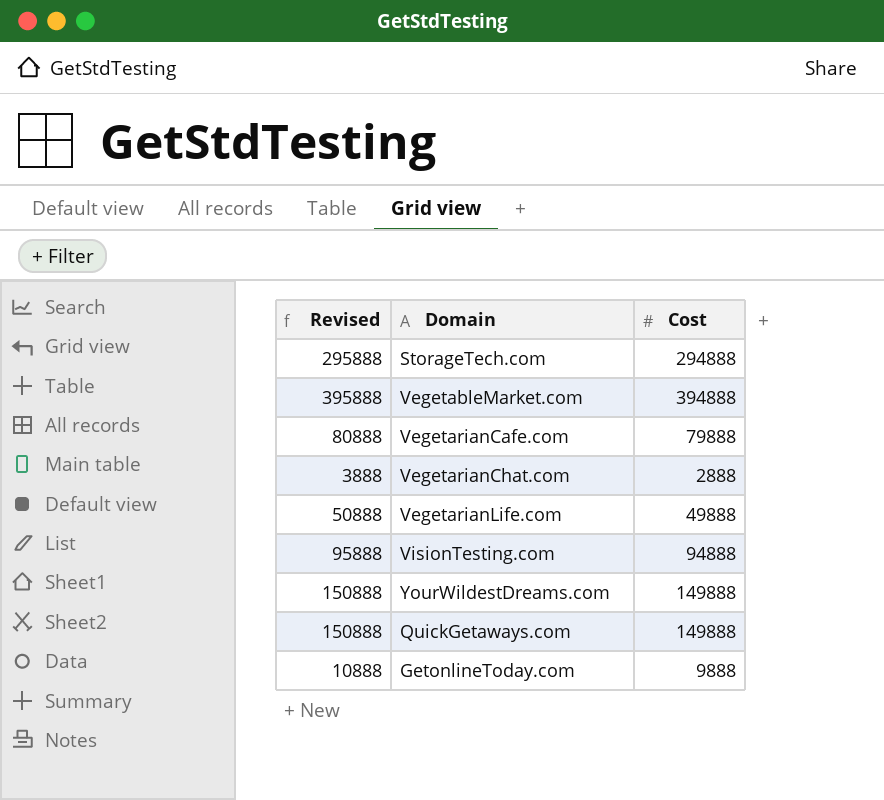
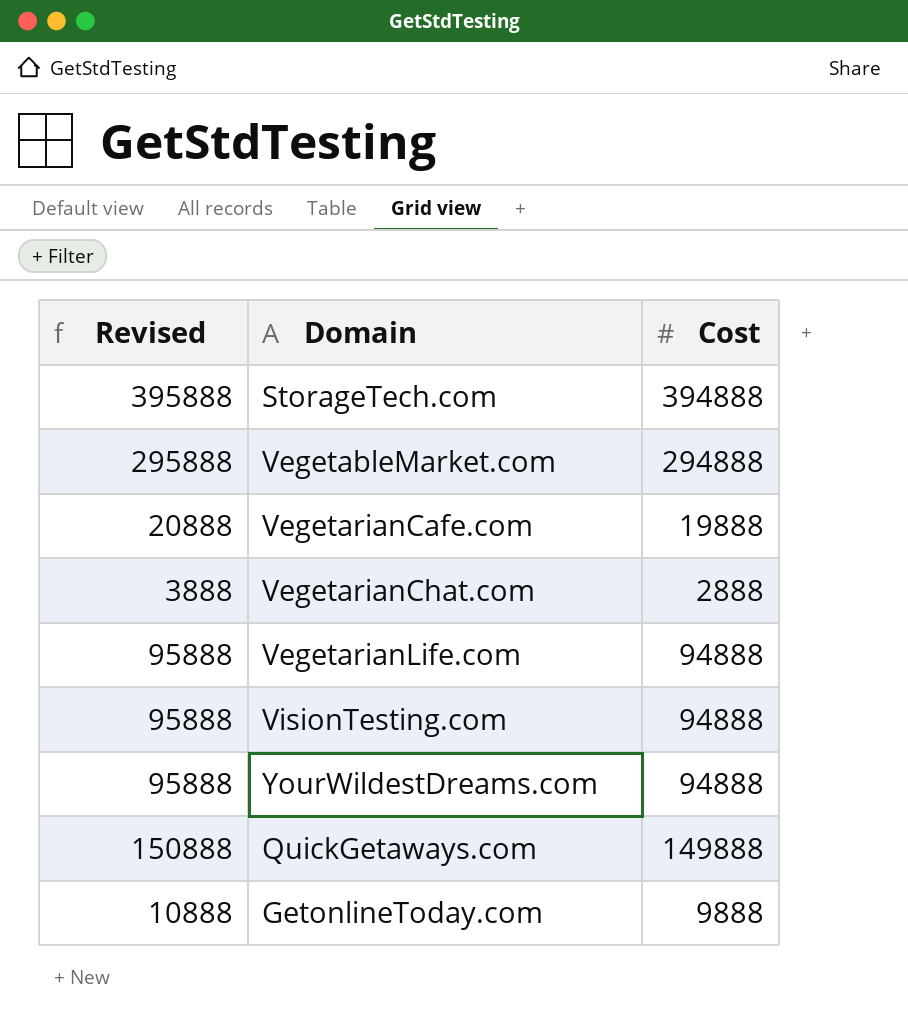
StorageTech.com | Revised: 295888 -> 395888
StorageTech.com | Cost: 294888 -> 394888
VegetableMarket.com | Revised: 395888 -> 295888
VegetableMarket.com | Cost: 394888 -> 294888
VegetarianCafe.com | Revised: 80888 -> 20888
VegetarianCafe.com | Cost: 79888 -> 19888
VegetarianLife.com | Revised: 50888 -> 95888
VegetarianLife.com | Cost: 49888 -> 94888
YourWildestDreams.com | Revised: 150888 -> 95888
YourWildestDreams.com | Cost: 149888 -> 94888

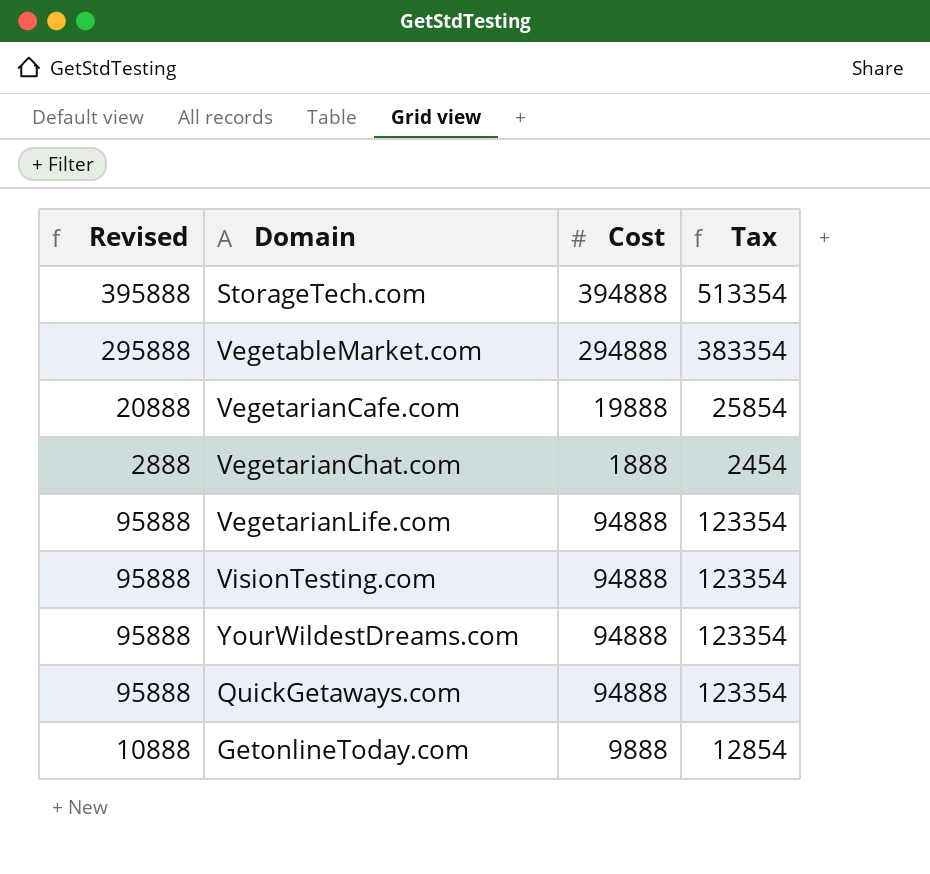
column Tax | formula: none -> [Cost] * 1.3
VegetarianChat.com | Revised: 3888 -> 2888
VegetarianChat.com | Cost: 2888 -> 1888
QuickGetaways.com | Revised: 150888 -> 95888
QuickGetaways.com | Cost: 149888 -> 94888

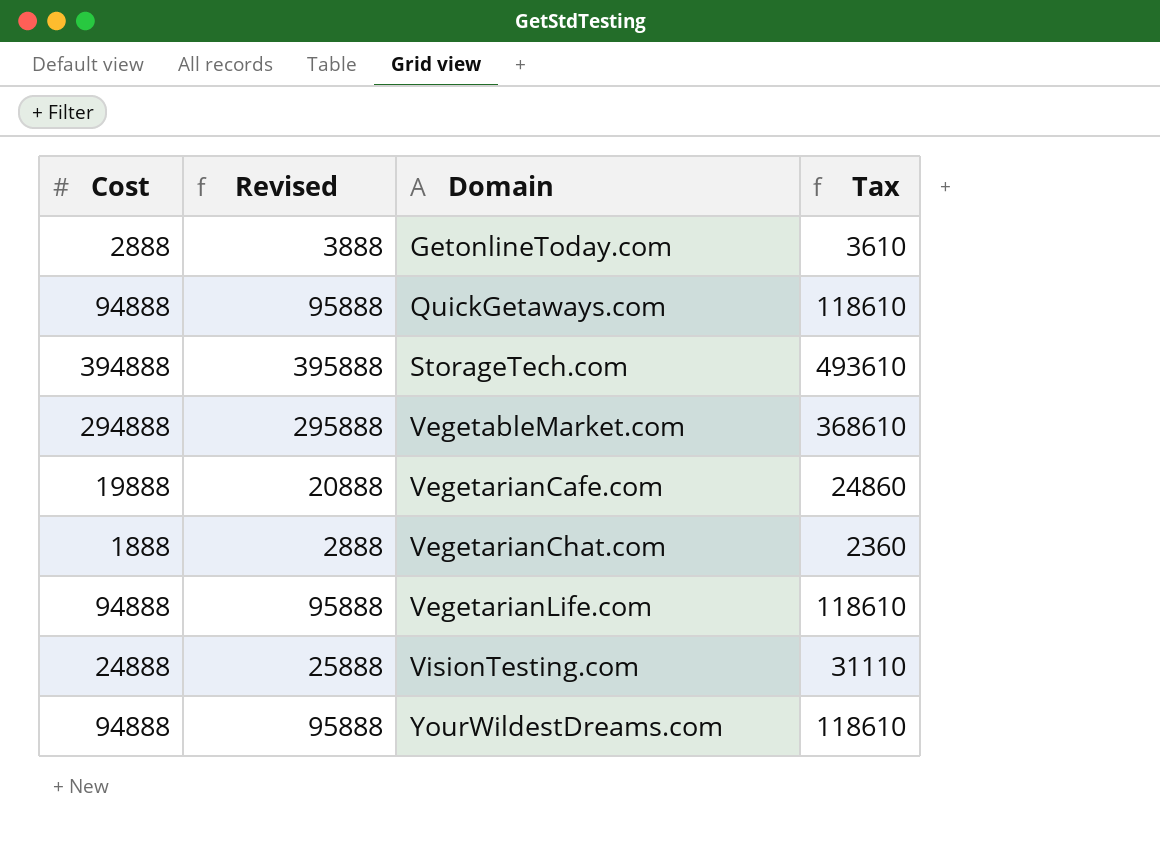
row order: none -> Domain ascending
column Cost | position: 3 -> 1
column Tax | formula: [Cost] * 1.3 -> [Cost] * 1.25
GetonlineToday.com | Cost: 9888 -> 2888
GetonlineToday.com | Revised: 10888 -> 3888
VisionTesting.com | Cost: 94888 -> 24888
VisionTesting.com | Revised: 95888 -> 25888

